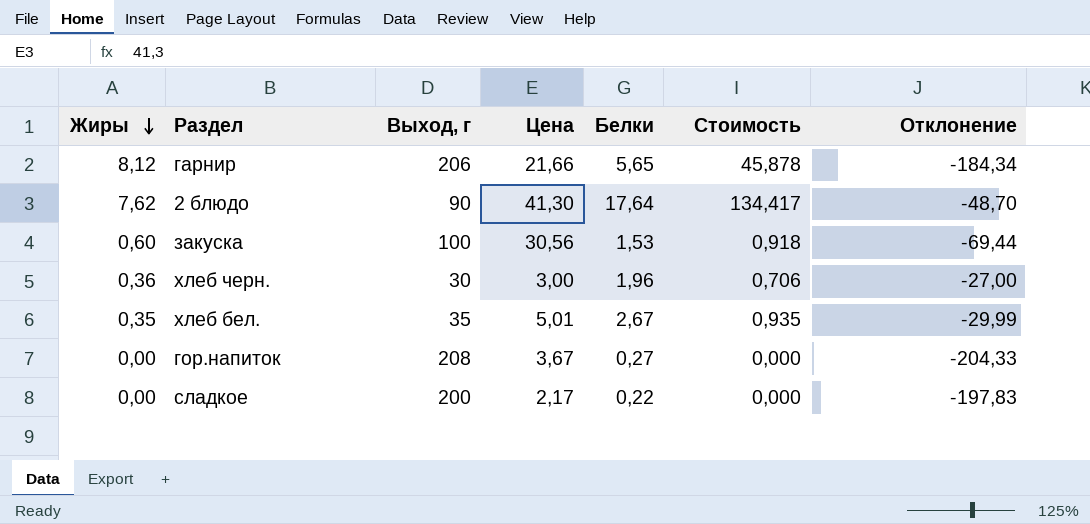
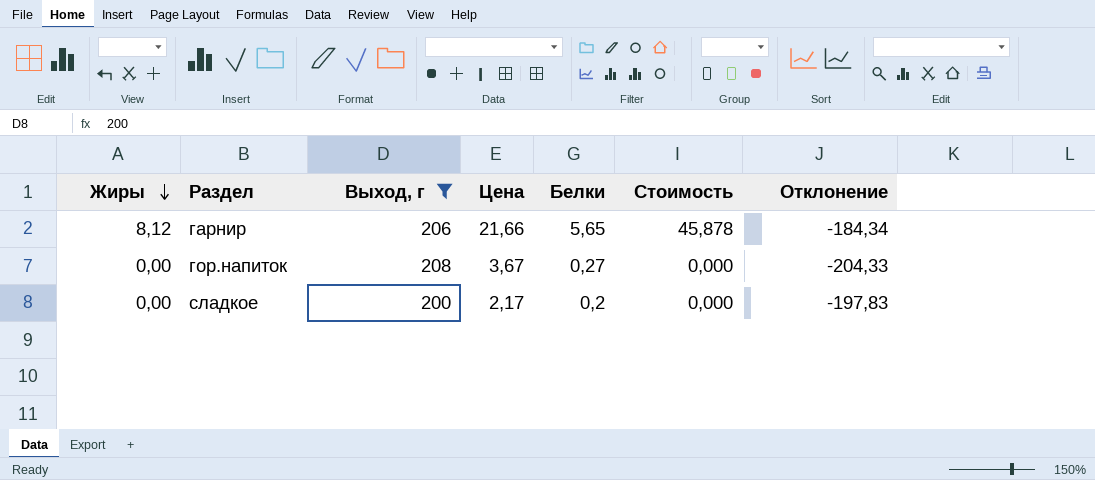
filter: none -> Выход, г >= 200
сладкое | Белки: 0,22 -> 0,2

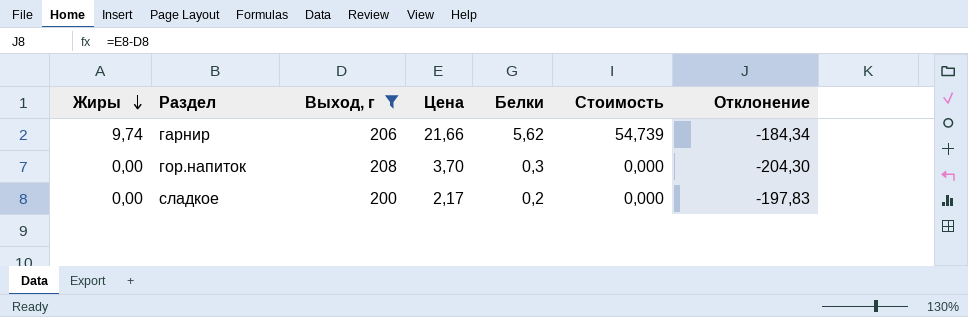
гарнир | Жиры: 8,12 -> 9,74
гарнир | Белки: 5,65 -> 5,62
гарнир | Стоимость: 45,878 -> 54,739
гор.напиток | Цена: 3,67 -> 3,70
гор.напиток | Белки: 0,27 -> 0,3
гор.напиток | Отклонение: -204,33 -> -204,30

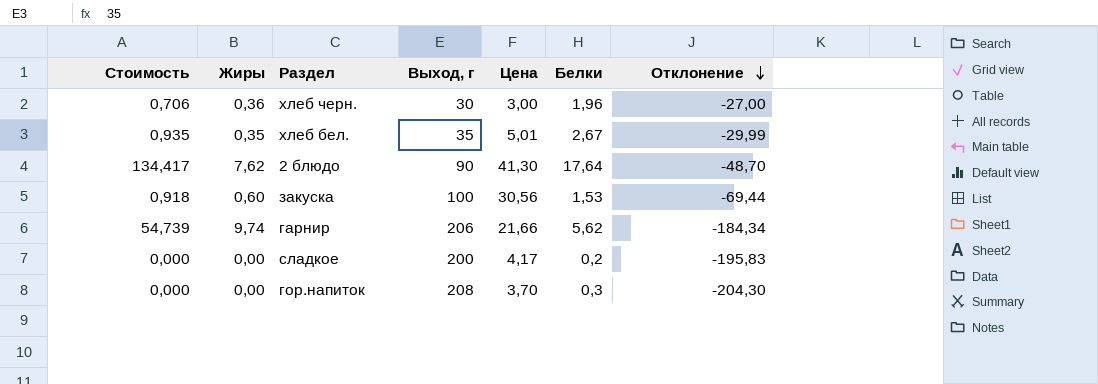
filter: Выход, г >= 200 -> none
row order: Жиры descending -> Отклонение descending
column Стоимость | position: 6 -> 1
сладкое | Цена: 2,17 -> 4,17
сладкое | Отклонение: -197,83 -> -195,83

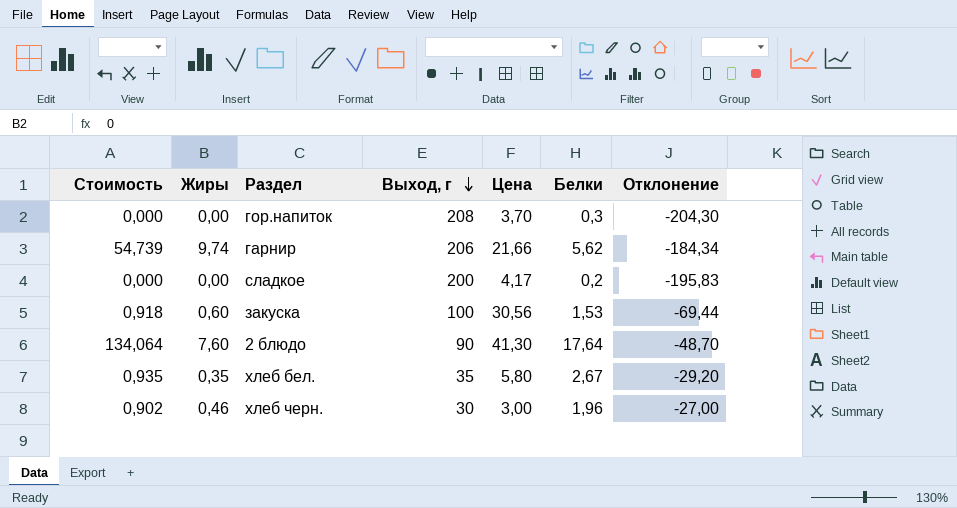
row order: Отклонение descending -> Выход, г descending
2 блюдо | Стоимость: 134,417 -> 134,064
2 блюдо | Жиры: 7,62 -> 7,60
хлеб бел. | Цена: 5,01 -> 5,80
хлеб бел. | Отклонение: -29,99 -> -29,20
хлеб черн. | Стоимость: 0,706 -> 0,902
хлеб черн. | Жиры: 0,36 -> 0,46

